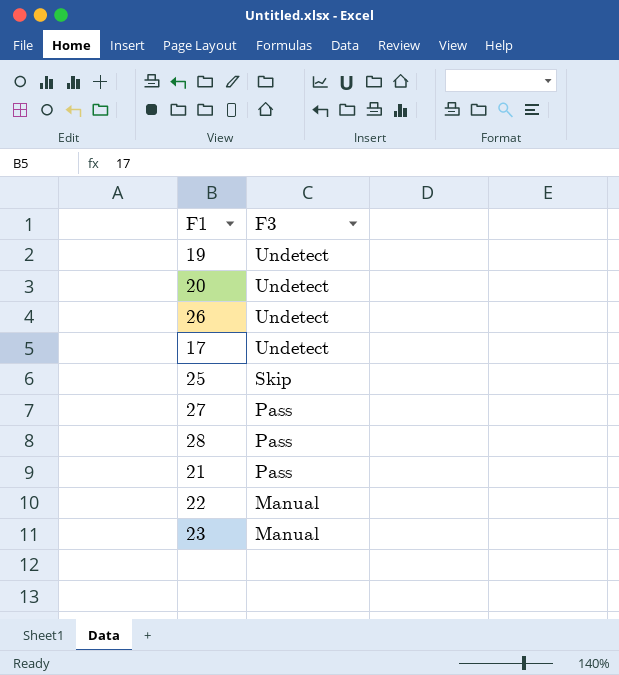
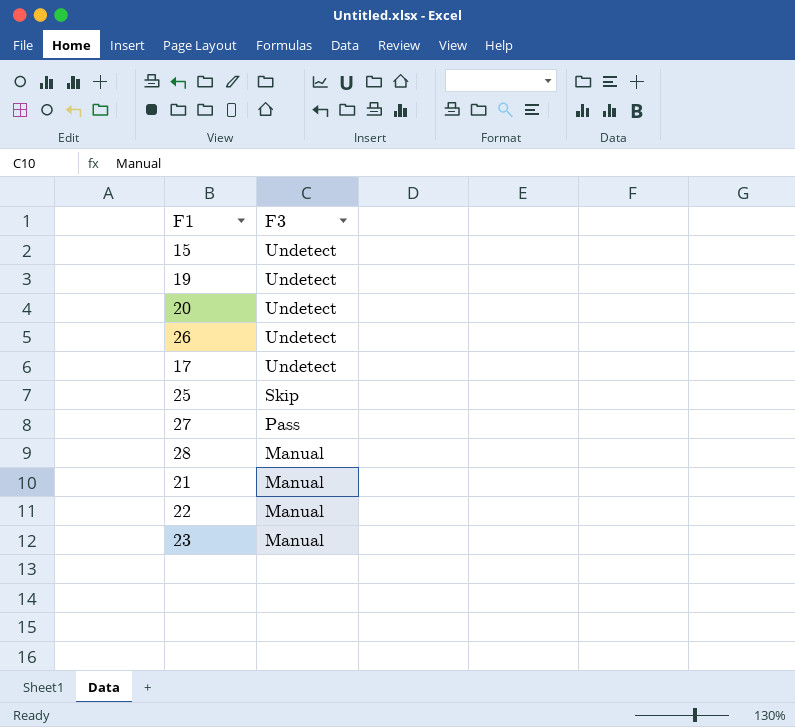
row 15: none -> Undetect
28 | F3: Pass -> Manual
21 | F3: Pass -> Manual

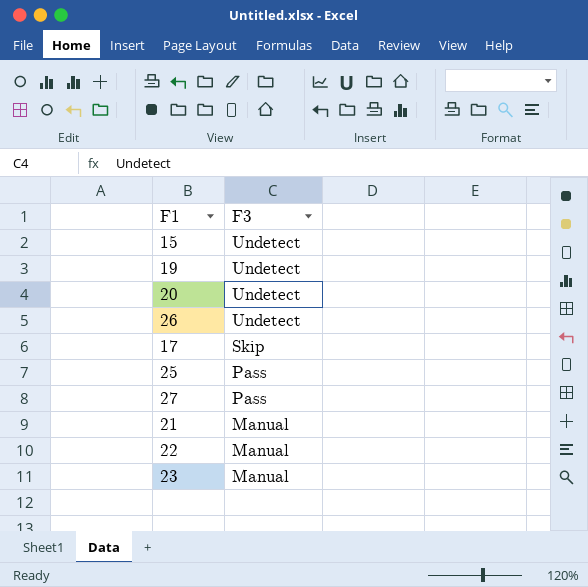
row 28: Manual -> none
17 | F3: Undetect -> Skip
25 | F3: Skip -> Pass

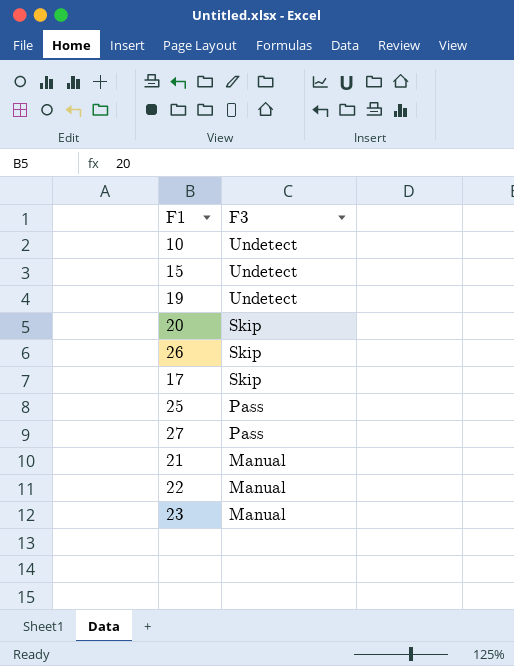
row 10: none -> Undetect
20 | F3: Undetect -> Skip
26 | F3: Undetect -> Skip

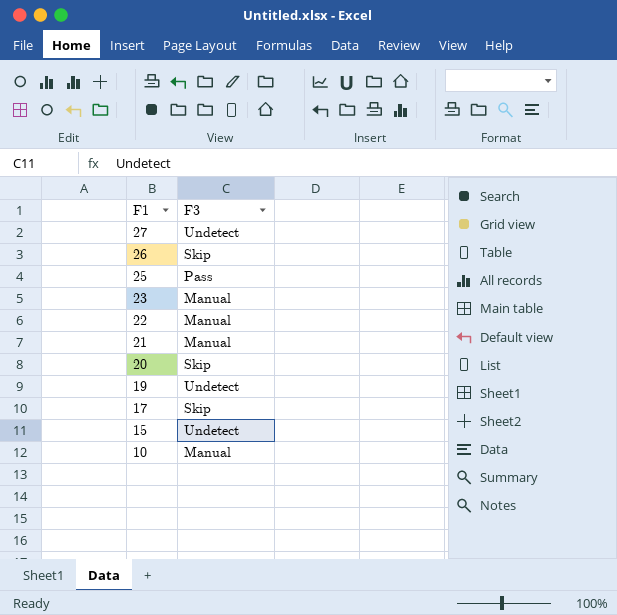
row order: F3 descending -> F1 descending
27 | F3: Pass -> Undetect
10 | F3: Undetect -> Manual

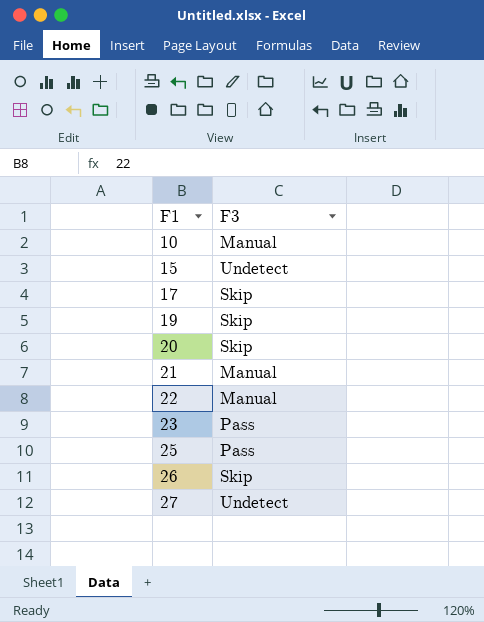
row order: F1 descending -> F1 ascending
19 | F3: Undetect -> Skip
23 | F3: Manual -> Pass

